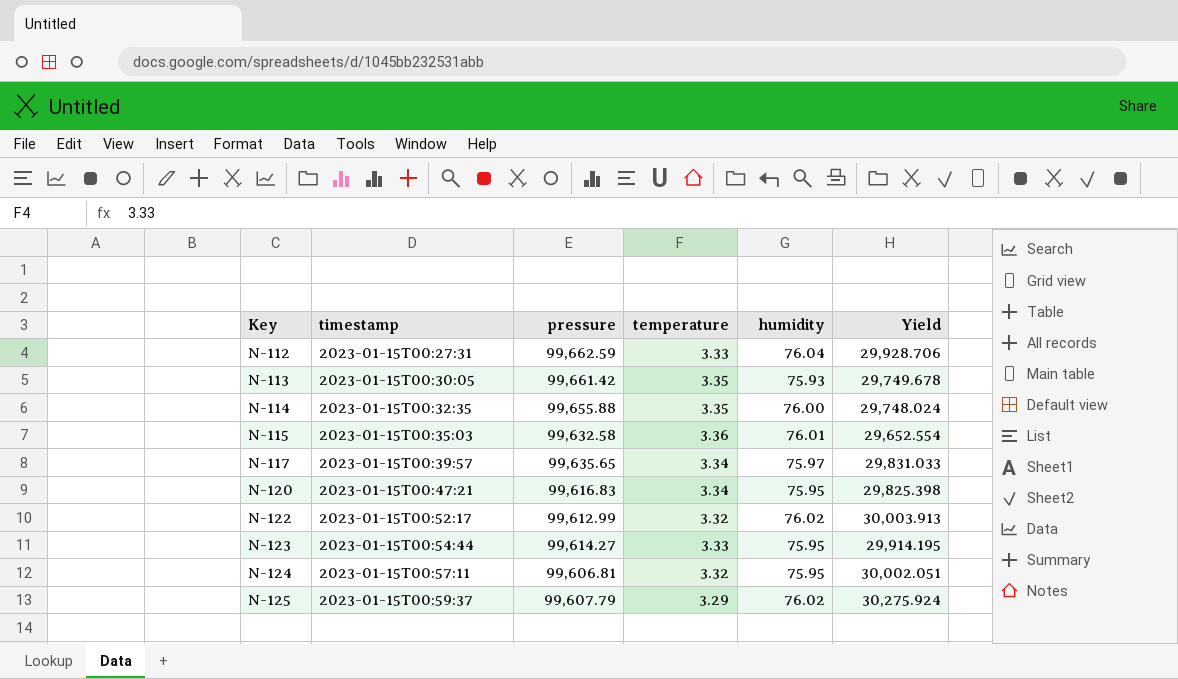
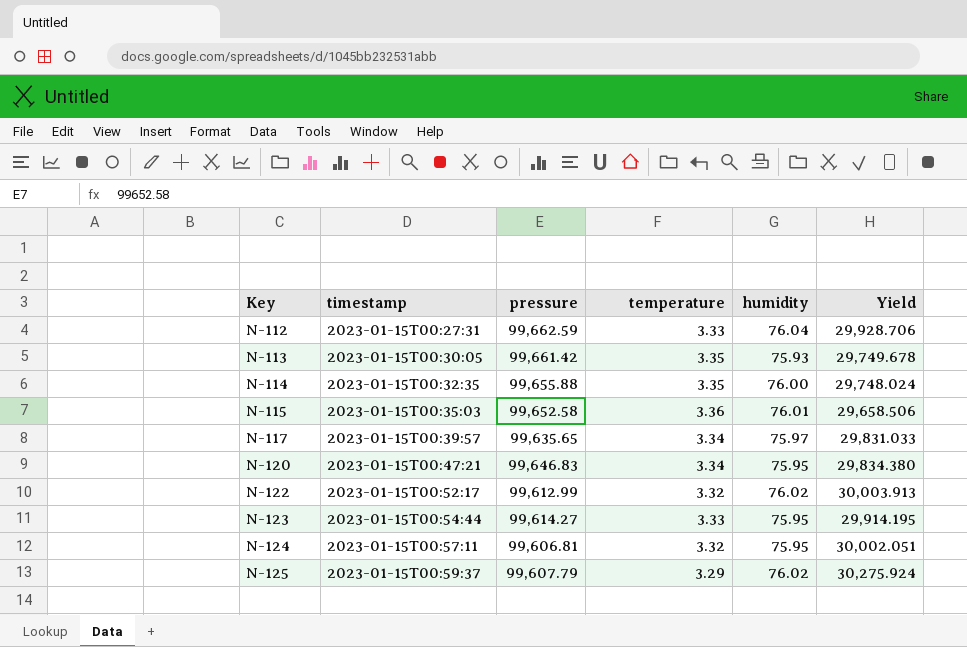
N-115 | pressure: 99,632.58 -> 99,652.58
N-115 | Yield: 29,652.554 -> 29,658.506
N-120 | pressure: 99,616.83 -> 99,646.83
N-120 | Yield: 29,825.398 -> 29,834.380

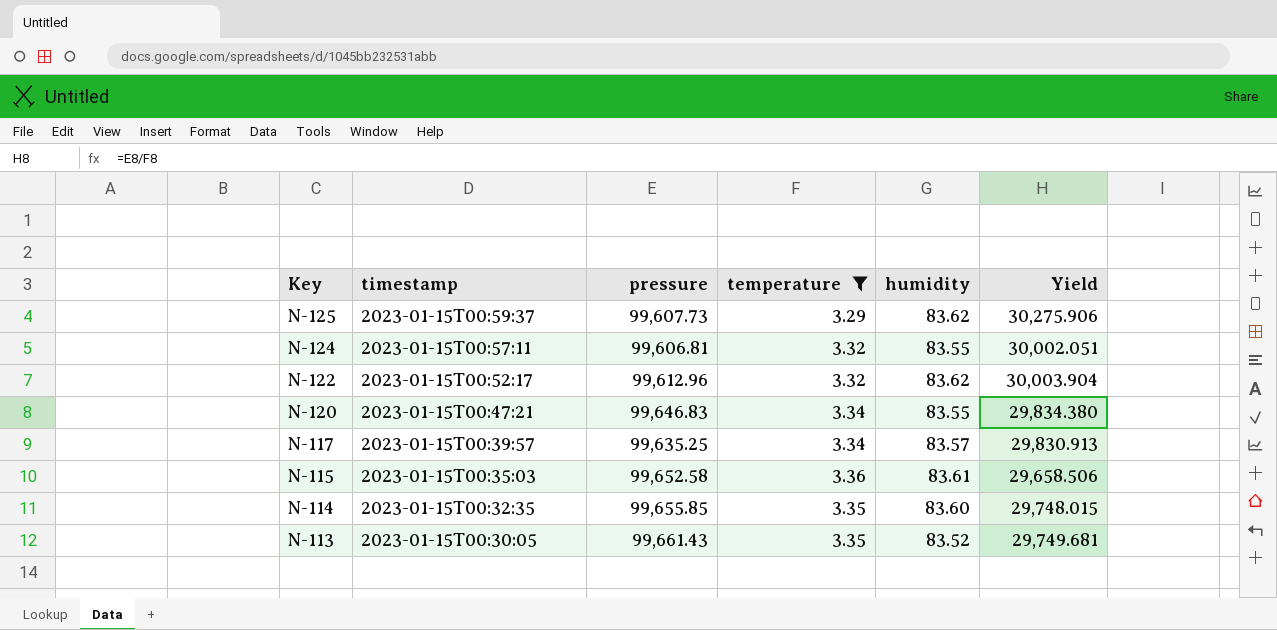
filter: none -> temperature != 3.33
row order: Key ascending -> Key descending
N-125 | pressure: 99,607.79 -> 99,607.73
N-125 | humidity: 76.02 -> 83.62
N-125 | Yield: 30,275.924 -> 30,275.906
N-124 | humidity: 75.95 -> 83.55
N-122 | pressure: 99,612.99 -> 99,612.96
N-122 | humidity: 76.02 -> 83.62
N-122 | Yield: 30,003.913 -> 30,003.904
N-120 | humidity: 75.95 -> 83.55
N-117 | pressure: 99,635.65 -> 99,635.25
N-117 | humidity: 75.97 -> 83.57
N-117 | Yield: 29,831.033 -> 29,830.913
N-115 | humidity: 76.01 -> 83.61
N-114 | pressure: 99,655.88 -> 99,655.85
N-114 | humidity: 76.00 -> 83.60
N-114 | Yield: 29,748.024 -> 29,748.015
N-113 | pressure: 99,661.42 -> 99,661.43
N-113 | humidity: 75.93 -> 83.52
N-113 | Yield: 29,749.678 -> 29,749.681

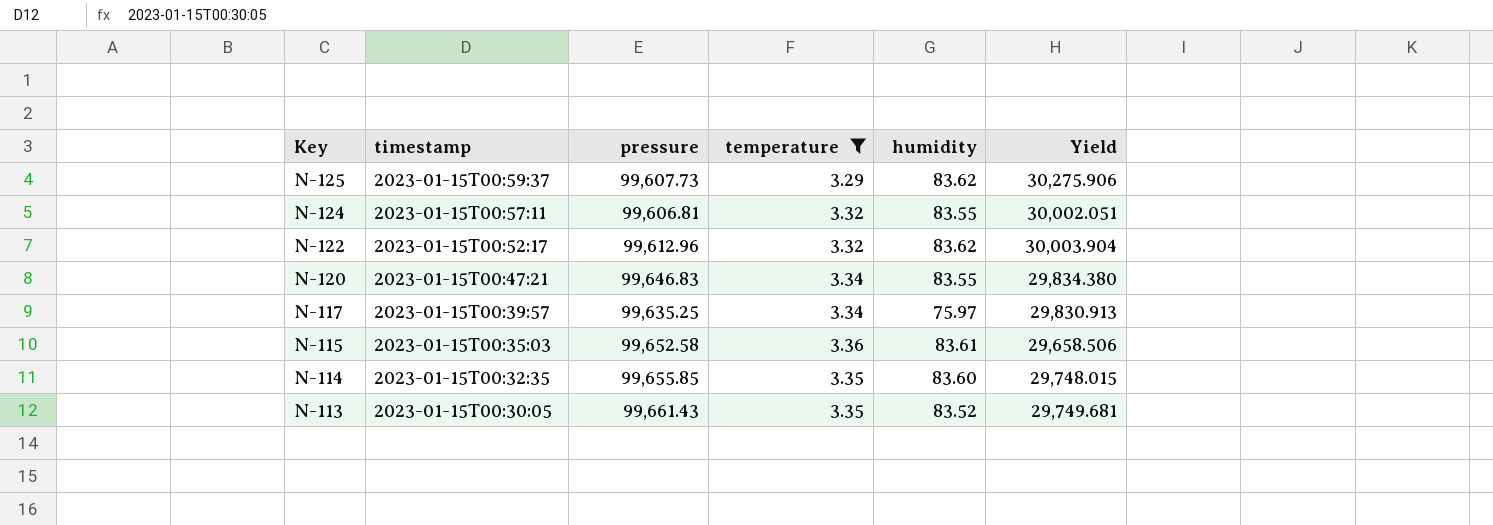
N-117 | humidity: 83.57 -> 75.97

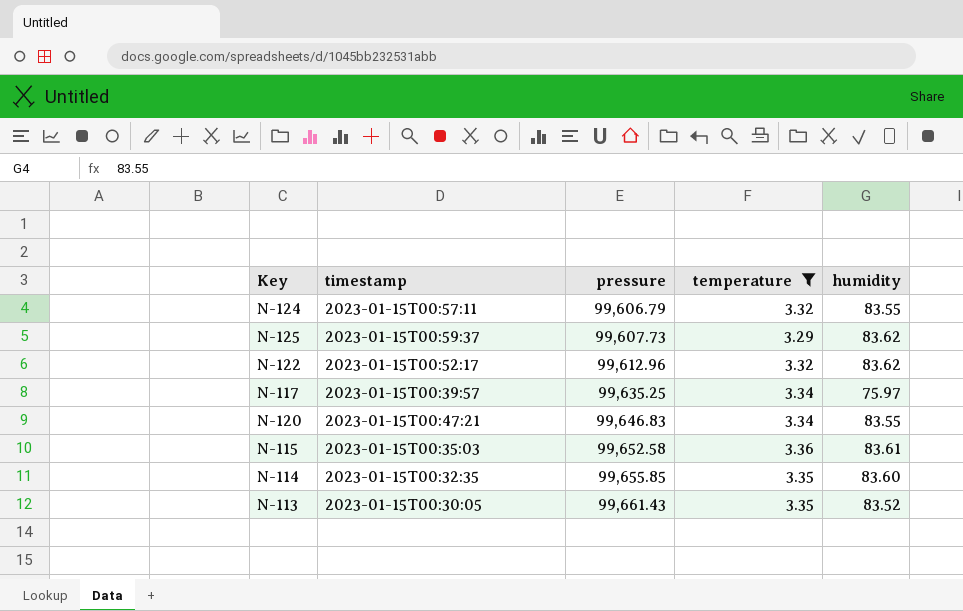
row order: Key descending -> pressure ascending
column Yield | formula: [pressure] / [temperature] -> none
N-124 | pressure: 99,606.81 -> 99,606.79

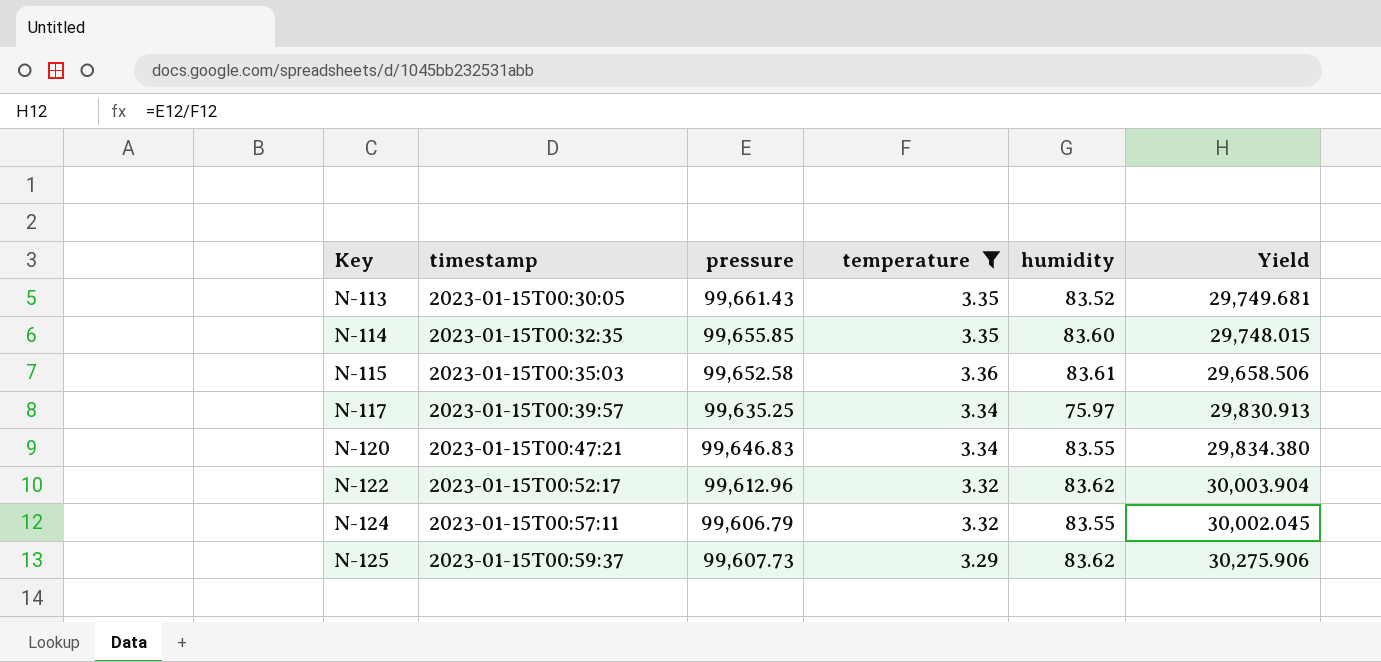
row order: pressure ascending -> Key ascending
column Yield | formula: none -> [pressure] / [temperature]

